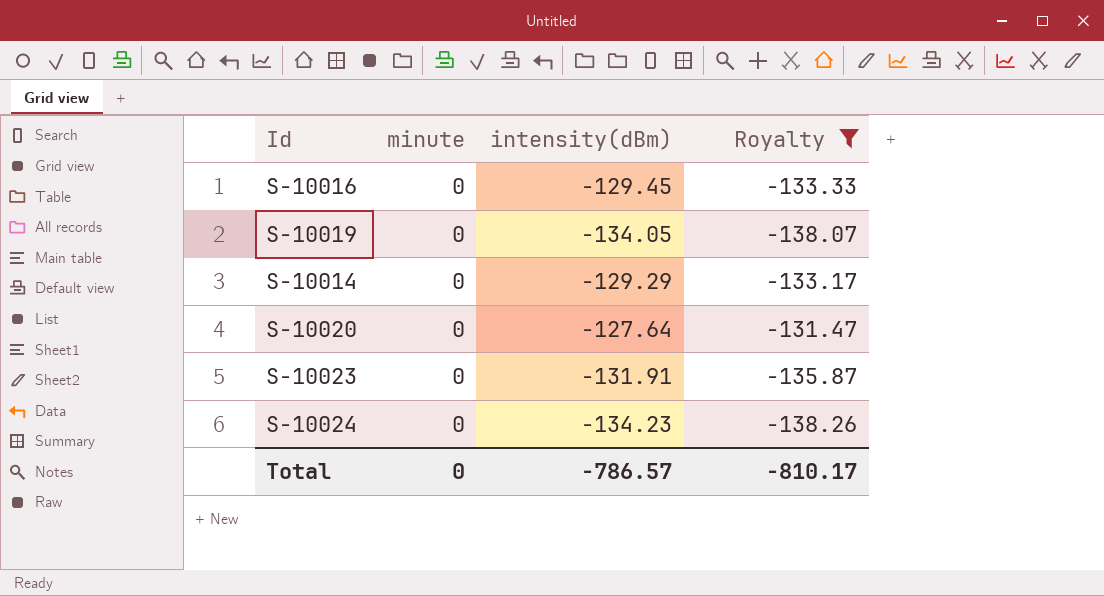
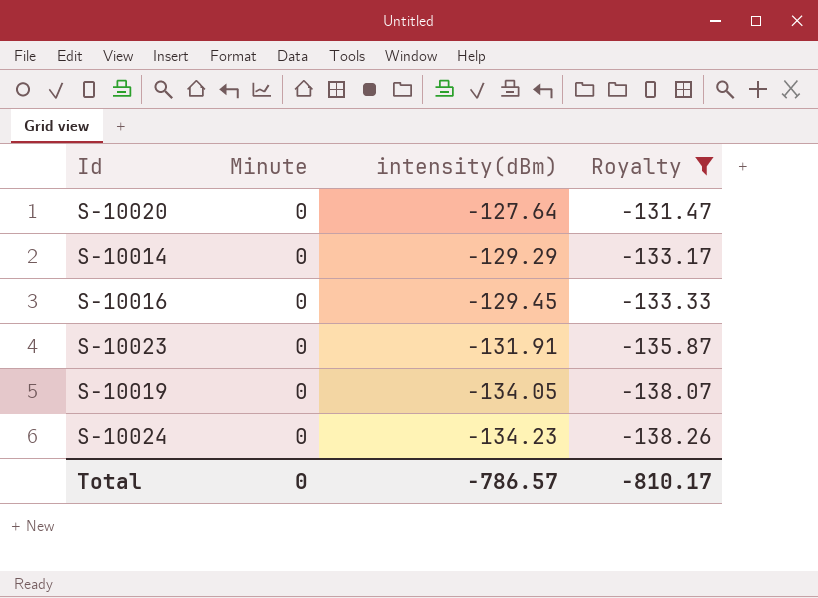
row order: none -> intensity(dBm) descending
column name: minute -> Minute

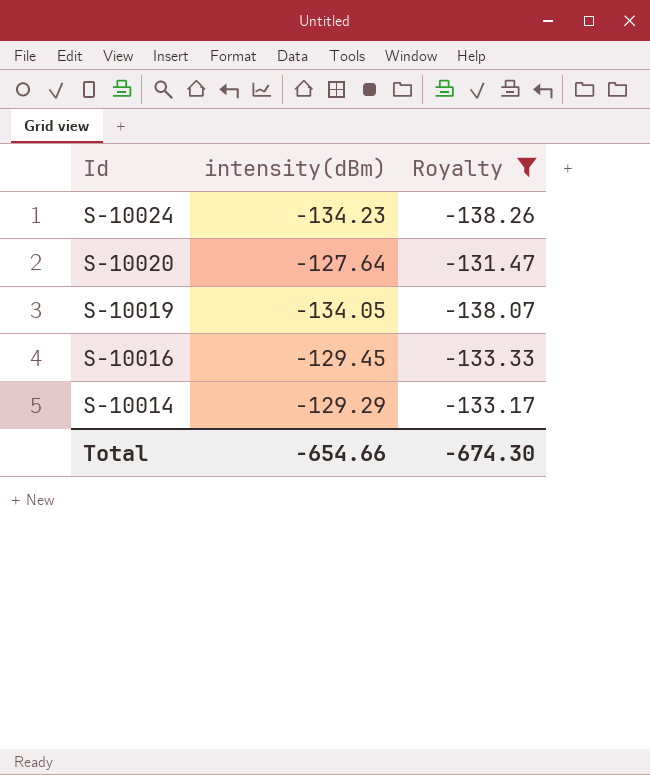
row order: intensity(dBm) descending -> Id descending
column Minute | position: 2 -> none
row S-10023: 0 | -131.91 | -135.87 -> none
Total | intensity(dBm): -786.57 -> -654.66
Total | Royalty: -810.17 -> -674.30

